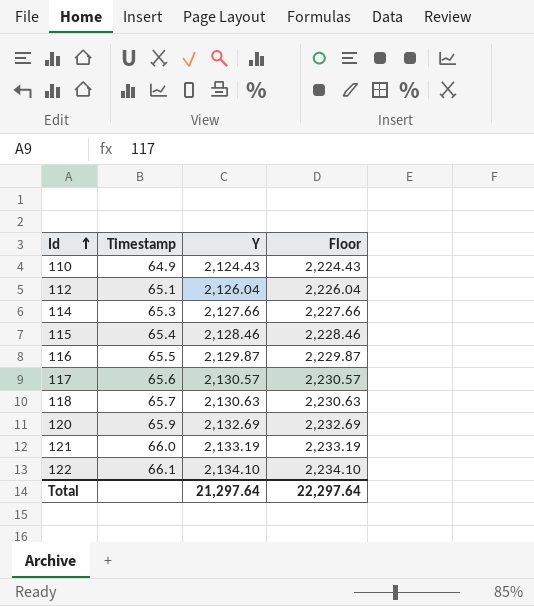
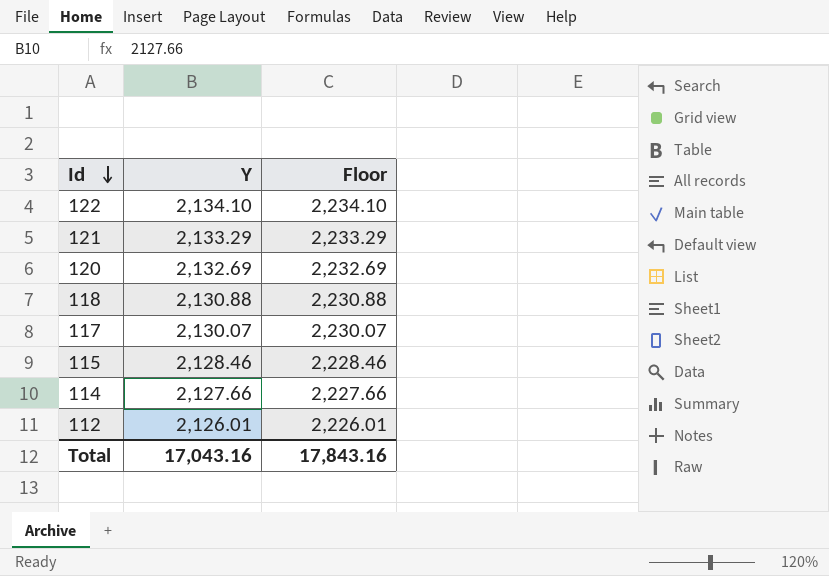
row order: Id ascending -> Id descending
column Timestamp | position: 2 -> none
row 110: 64.9 | 2,124.43 | 2,224.43 -> none
row 116: 65.5 | 2,129.87 | 2,229.87 -> none
121 | Y: 2,133.19 -> 2,133.29
121 | Floor: 2,233.19 -> 2,233.29
118 | Y: 2,130.63 -> 2,130.88
118 | Floor: 2,230.63 -> 2,230.88
117 | Y: 2,130.57 -> 2,130.07
117 | Floor: 2,230.57 -> 2,230.07
112 | Y: 2,126.04 -> 2,126.01
112 | Floor: 2,226.04 -> 2,226.01
Total | Y: 21,297.64 -> 17,043.16
Total | Floor: 22,297.64 -> 17,843.16

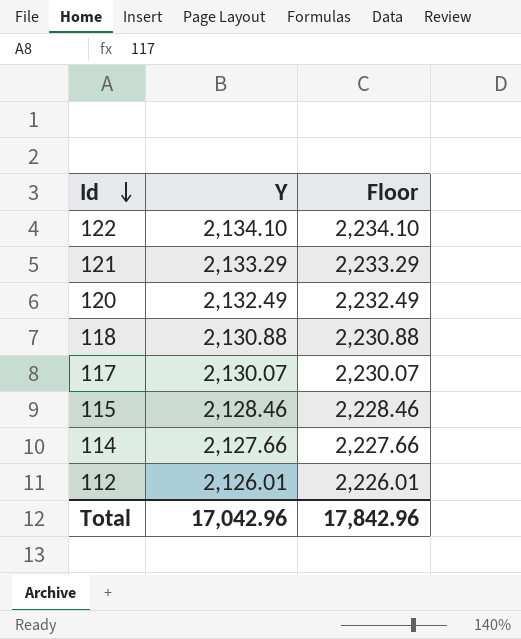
120 | Y: 2,132.69 -> 2,132.49
120 | Floor: 2,232.69 -> 2,232.49
Total | Y: 17,043.16 -> 17,042.96
Total | Floor: 17,843.16 -> 17,842.96

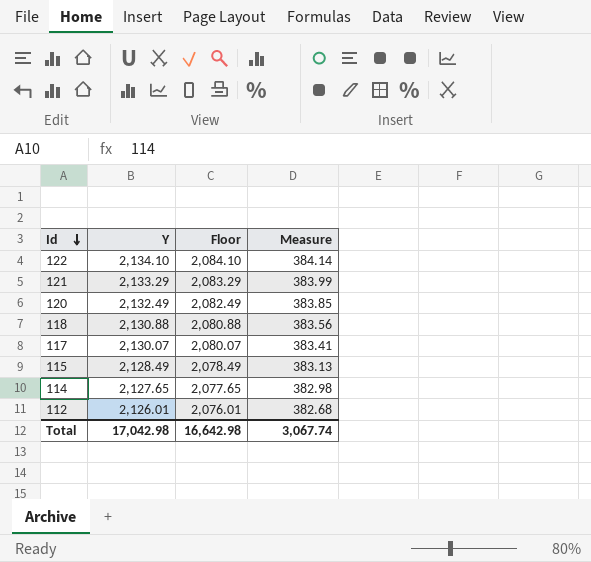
column Floor | formula: [Y] + 100 -> [Y] - 50
column Measure | formula: none -> [Y] * 0.18
115 | Y: 2,128.46 -> 2,128.49
114 | Y: 2,127.66 -> 2,127.65
Total | Y: 17,042.96 -> 17,042.98
Total | Floor: 17,842.96 -> 16,642.98

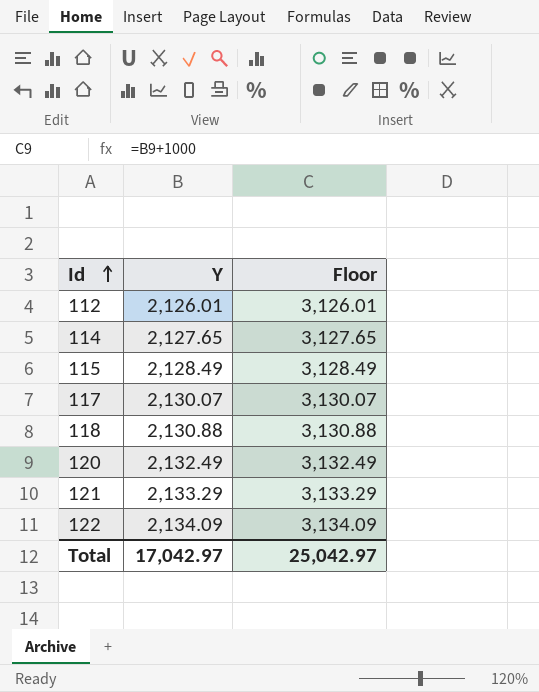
row order: Id descending -> Id ascending
column Measure | formula: [Y] * 0.18 -> none
column Floor | formula: [Y] - 50 -> [Y] + 1000
122 | Y: 2,134.10 -> 2,134.09
Total | Y: 17,042.98 -> 17,042.97
Total | Floor: 16,642.98 -> 25,042.97

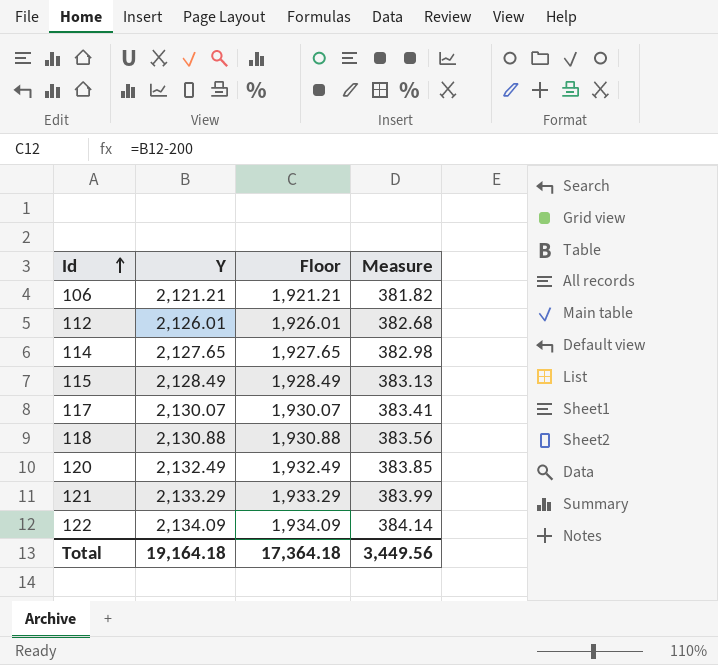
column Floor | formula: [Y] + 1000 -> [Y] - 200
column Measure | formula: none -> [Y] * 0.18
row 106: none -> 2,121.21 | 1,921.21 | 381.82
Total | Y: 17,042.97 -> 19,164.18
Total | Floor: 25,042.97 -> 17,364.18

